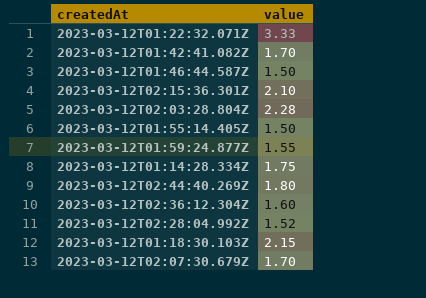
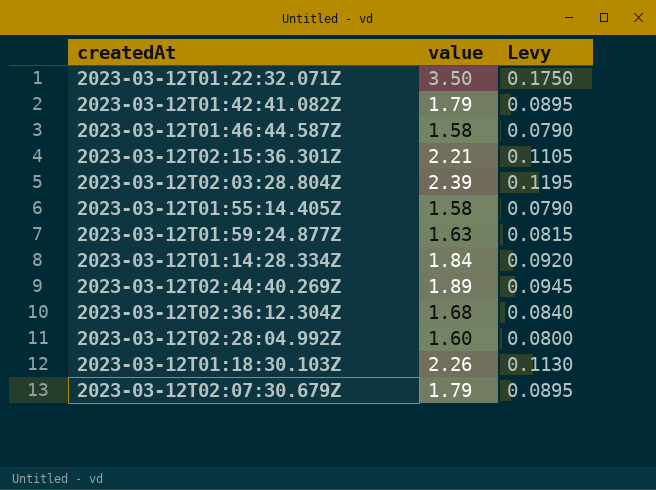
column Levy | formula: none -> [value] * 0.05
2023-03-12T01:22:32.071Z | value: 3.33 -> 3.50
2023-03-12T01:42:41.082Z | value: 1.70 -> 1.79
2023-03-12T01:46:44.587Z | value: 1.50 -> 1.58
2023-03-12T02:15:36.301Z | value: 2.10 -> 2.21
2023-03-12T02:03:28.804Z | value: 2.28 -> 2.39
2023-03-12T01:55:14.405Z | value: 1.50 -> 1.58
2023-03-12T01:59:24.877Z | value: 1.55 -> 1.63
2023-03-12T01:14:28.334Z | value: 1.75 -> 1.84
2023-03-12T02:44:40.269Z | value: 1.80 -> 1.89
2023-03-12T02:36:12.304Z | value: 1.60 -> 1.68
2023-03-12T02:28:04.992Z | value: 1.52 -> 1.60
2023-03-12T01:18:30.103Z | value: 2.15 -> 2.26
2023-03-12T02:07:30.679Z | value: 1.70 -> 1.79

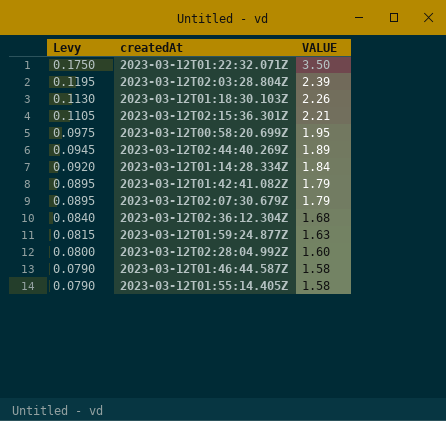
row order: none -> Levy descending
column Levy | position: 3 -> 1
column name: value -> VALUE
row 2023-03-12T00:58:20.699Z: none -> 0.0975 | 1.95

